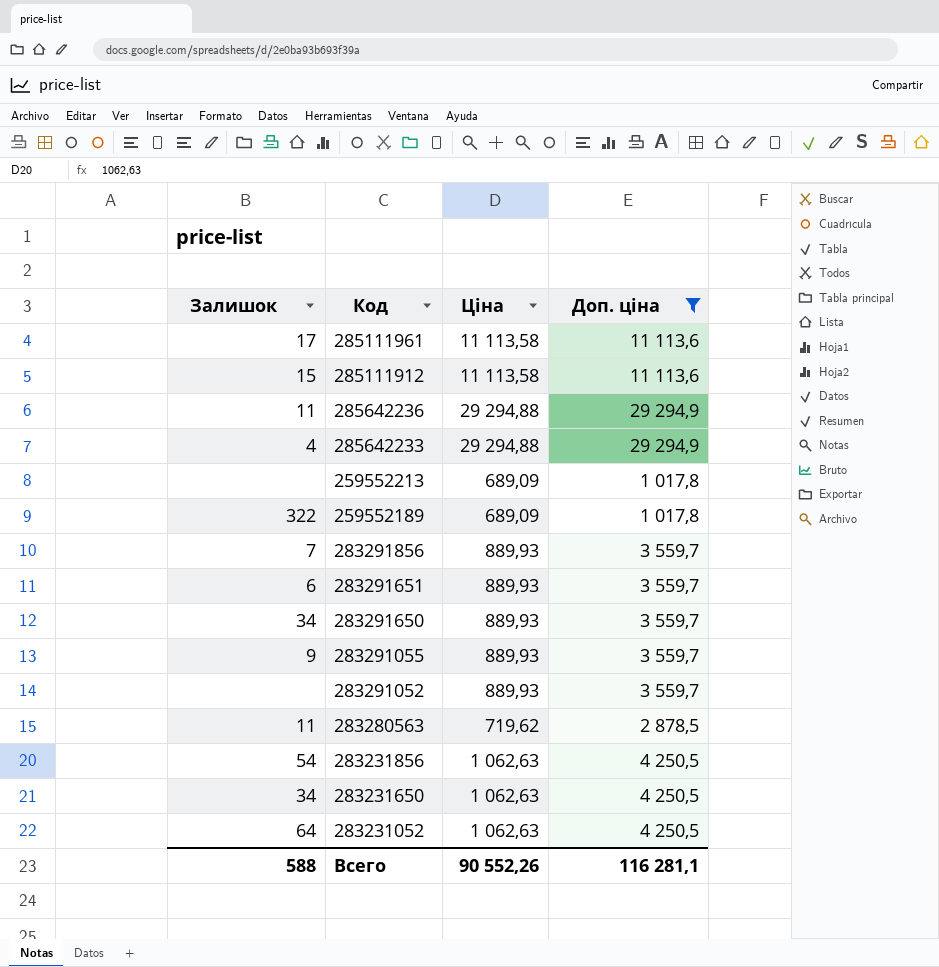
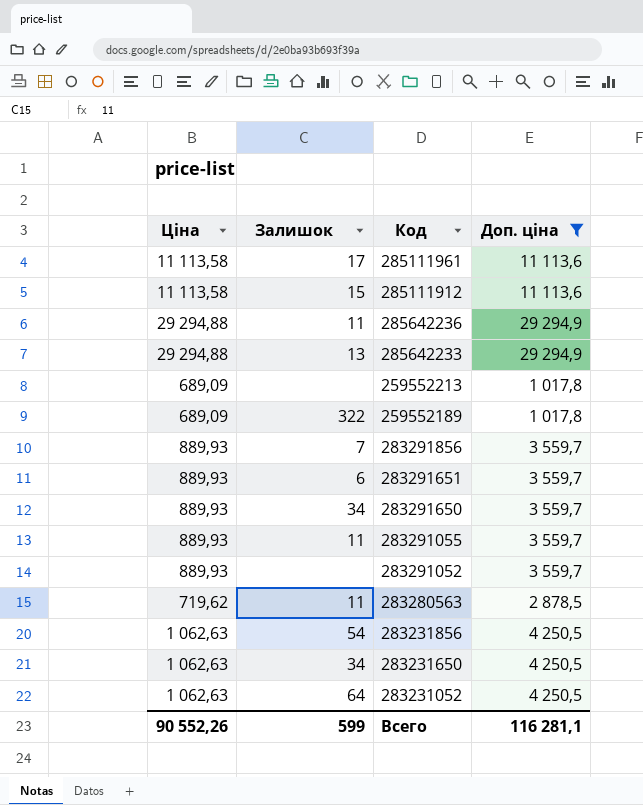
column Ціна | position: 3 -> 1
285642233 | Залишок: 4 -> 13
283291055 | Залишок: 9 -> 11
Всего | Залишок: 588 -> 599

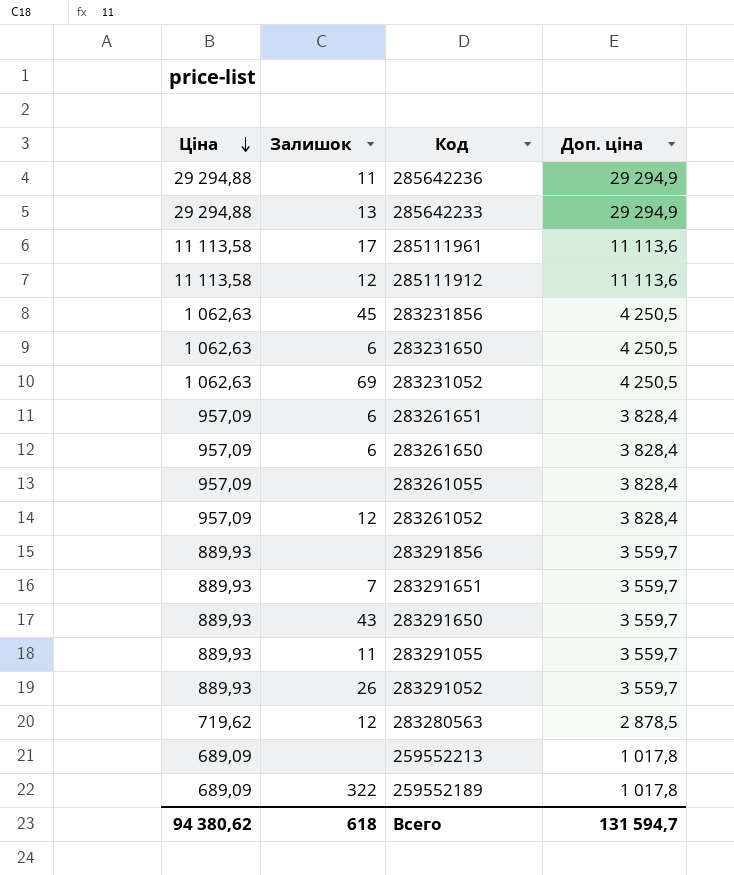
filter: Доп. ціна != 3 828,4 -> none
row order: none -> Ціна descending
285111912 | Залишок: 15 -> 12
283231856 | Залишок: 54 -> 45
283231650 | Залишок: 34 -> 6
283231052 | Залишок: 64 -> 69
283291856 | Залишок: 7 -> none
283291651 | Залишок: 6 -> 7
283291650 | Залишок: 34 -> 43
283291052 | Залишок: none -> 26
283280563 | Залишок: 11 -> 12
Всего | Ціна: 90 552,26 -> 94 380,62
Всего | Залишок: 599 -> 618
Всего | Доп. ціна: 116 281,1 -> 131 594,7

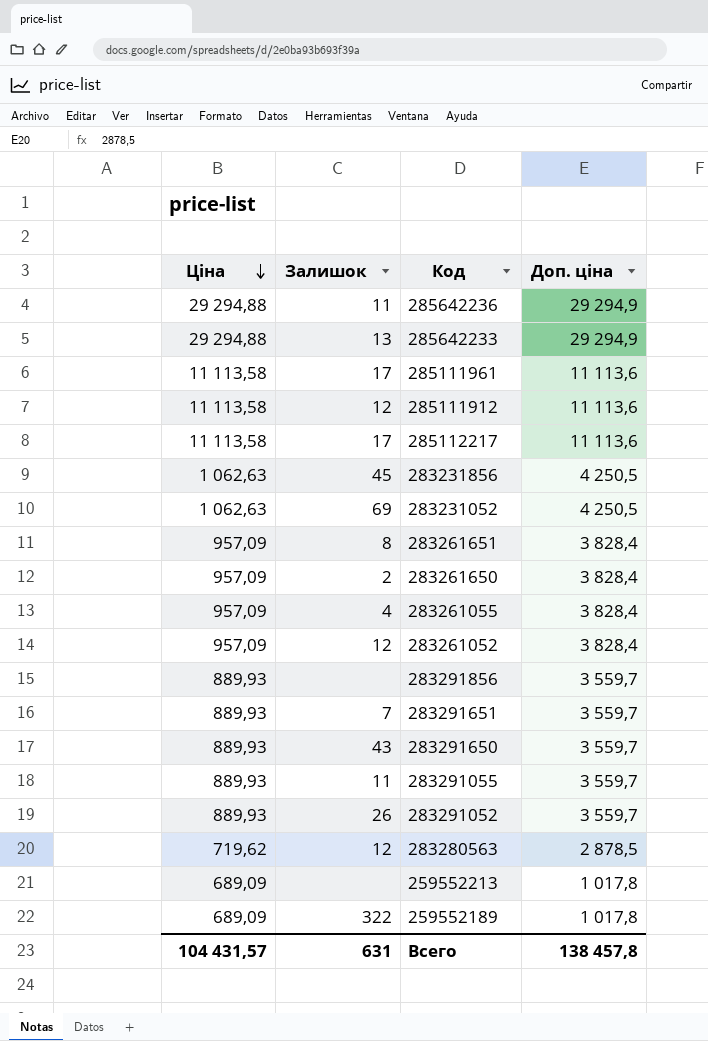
row 283231650: 1 062,63 | 6 | 4 250,5 -> none
row 285112217: none -> 11 113,58 | 17 | 11 113,6
283261651 | Залишок: 6 -> 8
283261650 | Залишок: 6 -> 2
283261055 | Залишок: none -> 4
Всего | Ціна: 94 380,62 -> 104 431,57
Всего | Залишок: 618 -> 631
Всего | Доп. ціна: 131 594,7 -> 138 457,8

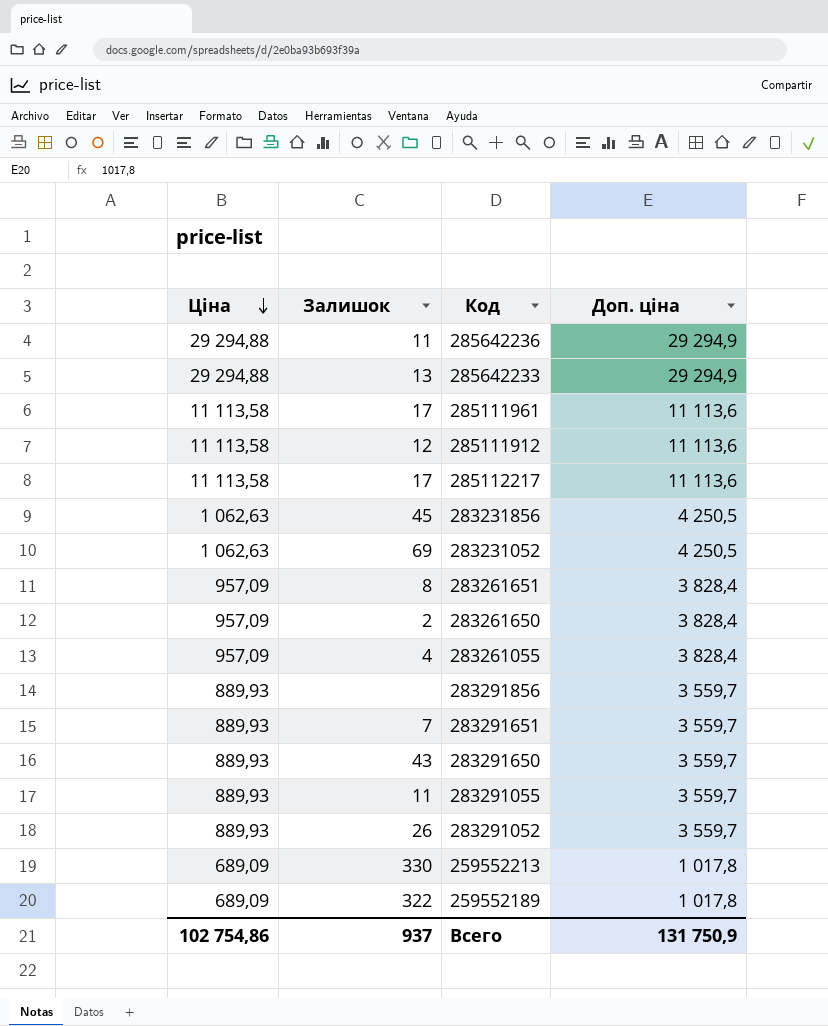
row 283261052: 957,09 | 12 | 3 828,4 -> none
row 283280563: 719,62 | 12 | 2 878,5 -> none
259552213 | Залишок: none -> 330
Всего | Ціна: 104 431,57 -> 102 754,86
Всего | Залишок: 631 -> 937
Всего | Доп. ціна: 138 457,8 -> 131 750,9

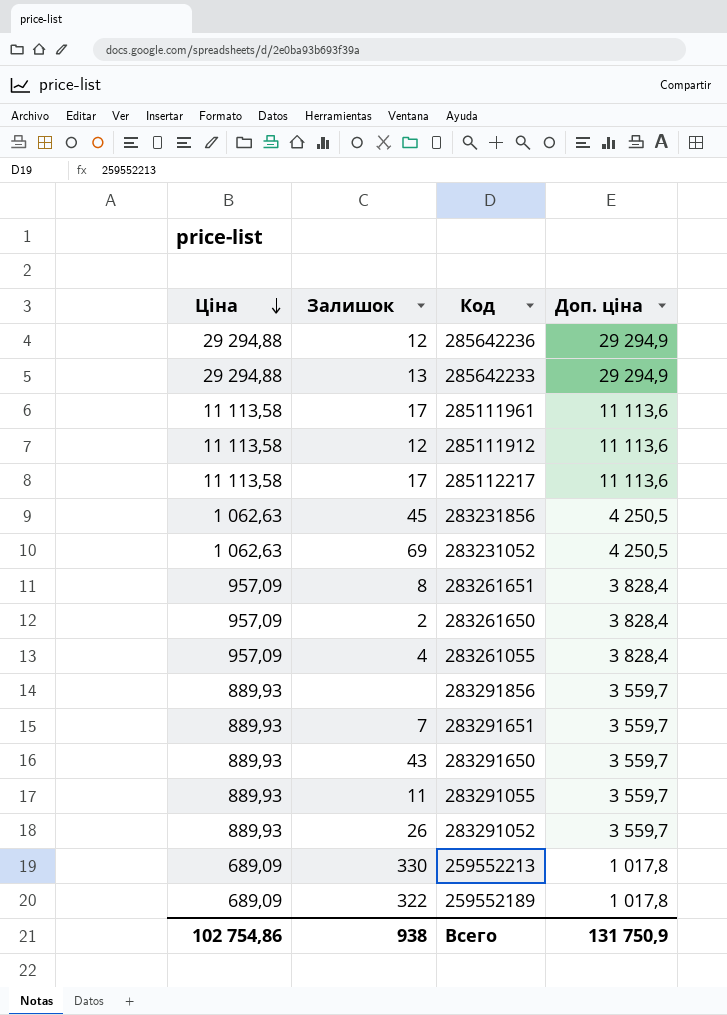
285642236 | Залишок: 11 -> 12
Всего | Залишок: 937 -> 938

